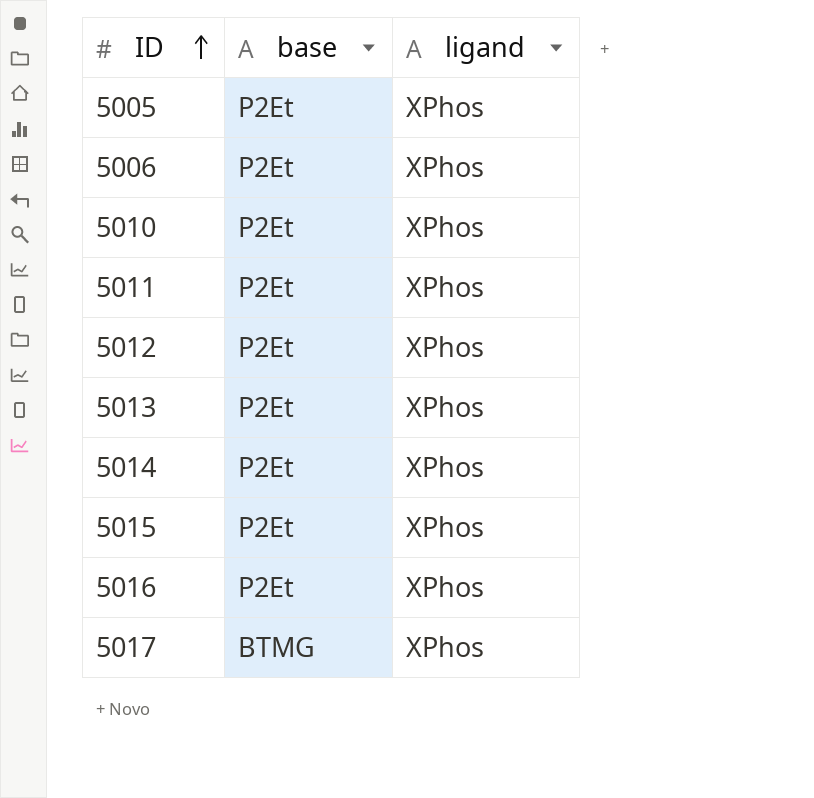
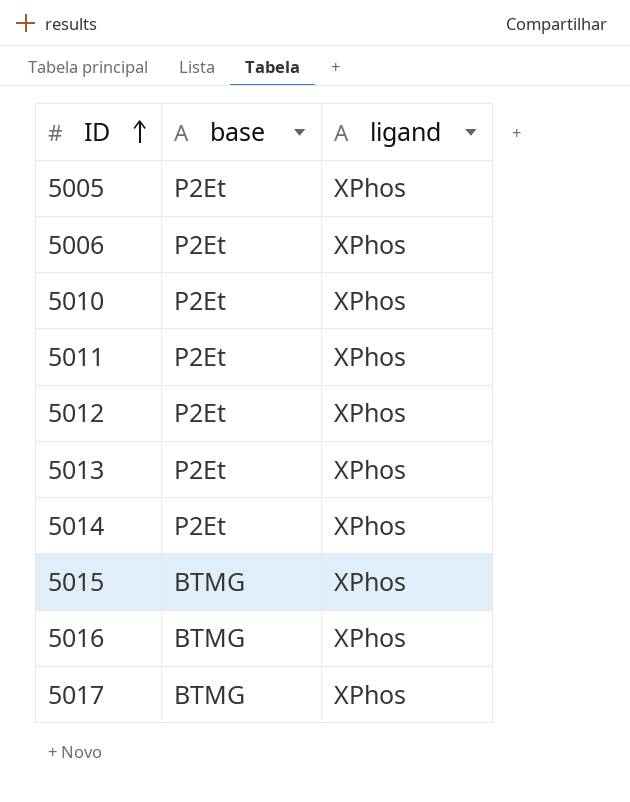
5015 | base: P2Et -> BTMG
5016 | base: P2Et -> BTMG

